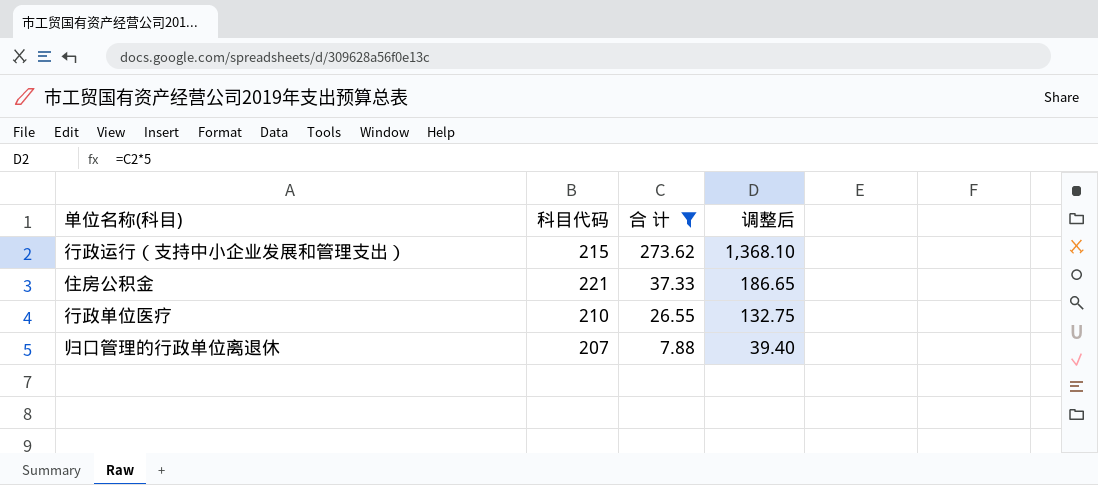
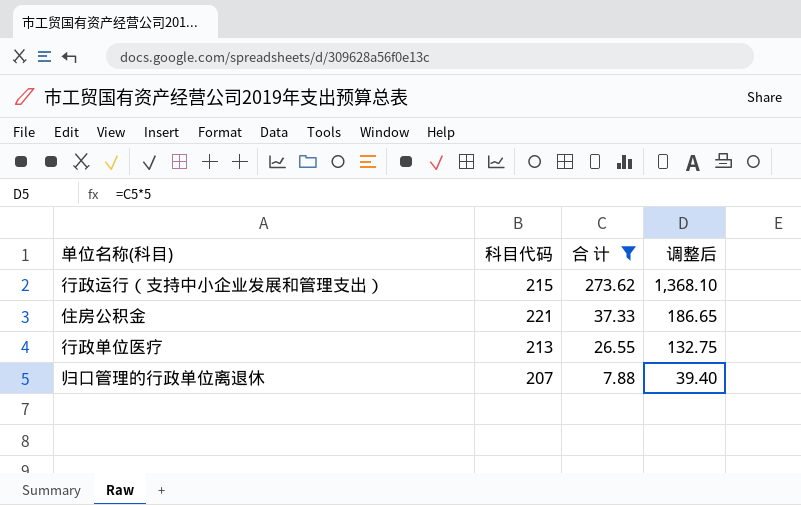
行政单位医疗 | 科目代码: 210 -> 213

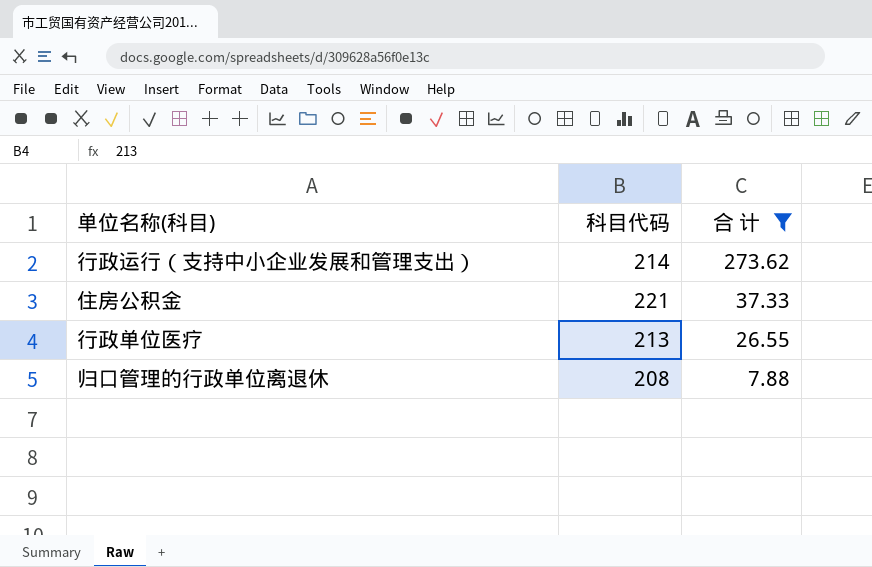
column 调整后 | formula: [合 计] * 5 -> none
行政运行（支持中小企业发展和管理支出） | 科目代码: 215 -> 214
归口管理的行政单位离退休 | 科目代码: 207 -> 208

